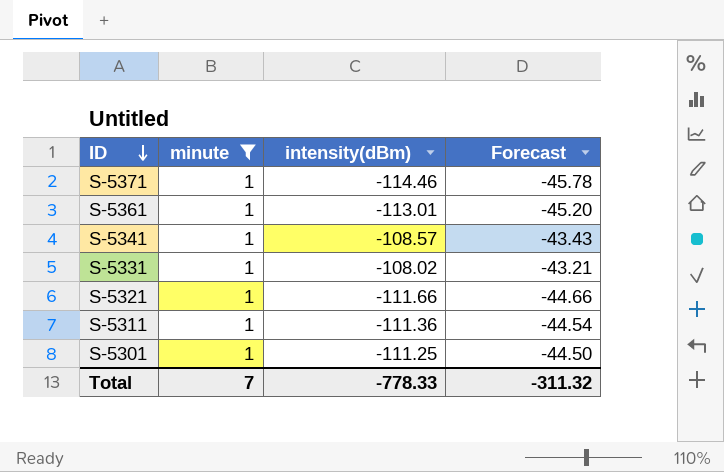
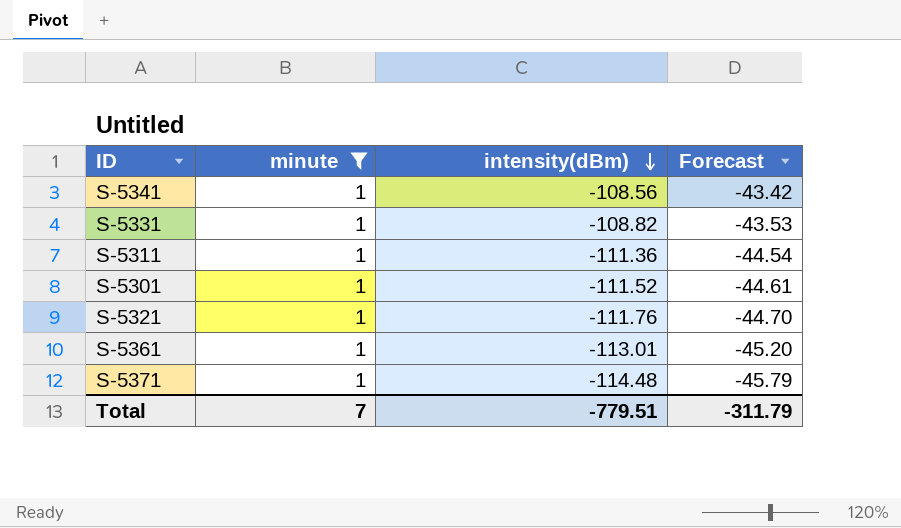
row order: ID descending -> intensity(dBm) descending
S-5341 | intensity(dBm): -108.57 -> -108.56
S-5341 | Forecast: -43.43 -> -43.42
S-5331 | intensity(dBm): -108.02 -> -108.82
S-5331 | Forecast: -43.21 -> -43.53
S-5301 | intensity(dBm): -111.25 -> -111.52
S-5301 | Forecast: -44.50 -> -44.61
S-5321 | intensity(dBm): -111.66 -> -111.76
S-5321 | Forecast: -44.66 -> -44.70
S-5371 | intensity(dBm): -114.46 -> -114.48
S-5371 | Forecast: -45.78 -> -45.79
Total | intensity(dBm): -778.33 -> -779.51
Total | Forecast: -311.32 -> -311.79

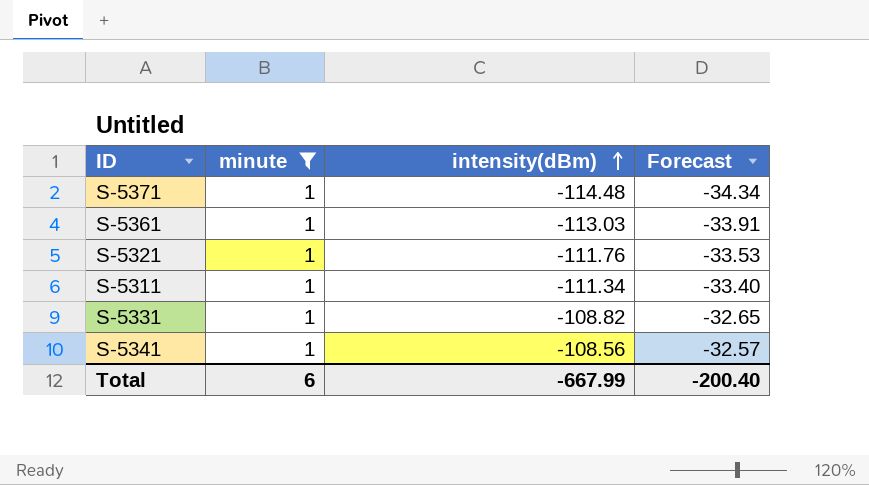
row order: intensity(dBm) descending -> intensity(dBm) ascending
column Forecast | formula: [intensity(dBm)] * 0.4 -> [intensity(dBm)] * 0.3
row S-5301: 1 | -111.52 | -44.61 -> none
S-5361 | intensity(dBm): -113.01 -> -113.03
S-5311 | intensity(dBm): -111.36 -> -111.34
Total | minute: 7 -> 6
Total | intensity(dBm): -779.51 -> -667.99
Total | Forecast: -311.79 -> -200.40

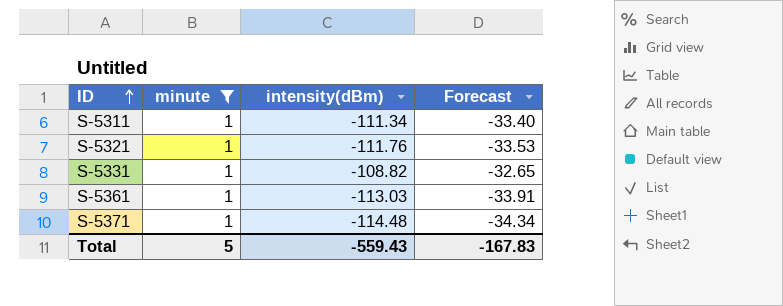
row order: intensity(dBm) ascending -> ID ascending
row S-5341: 1 | -108.56 | -32.57 -> none
Total | minute: 6 -> 5
Total | intensity(dBm): -667.99 -> -559.43
Total | Forecast: -200.40 -> -167.83

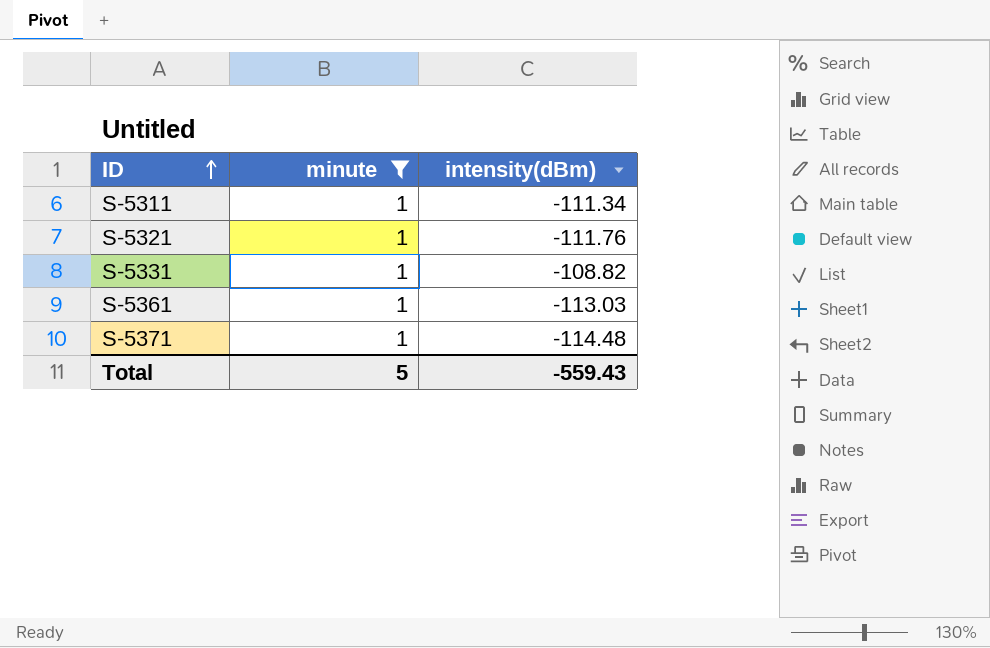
column Forecast | formula: [intensity(dBm)] * 0.3 -> none

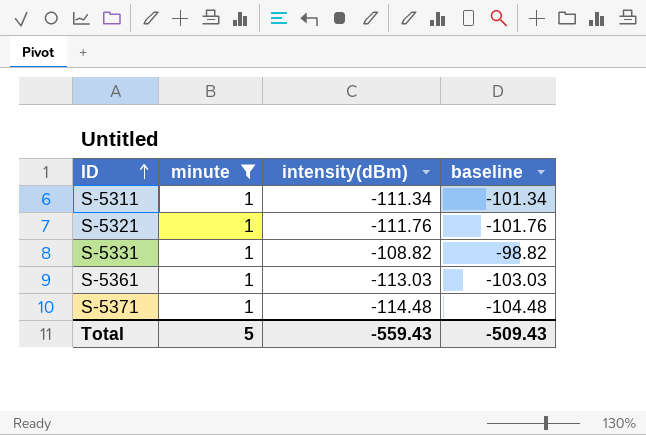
column baseline | formula: none -> [intensity(dBm)] + 10

